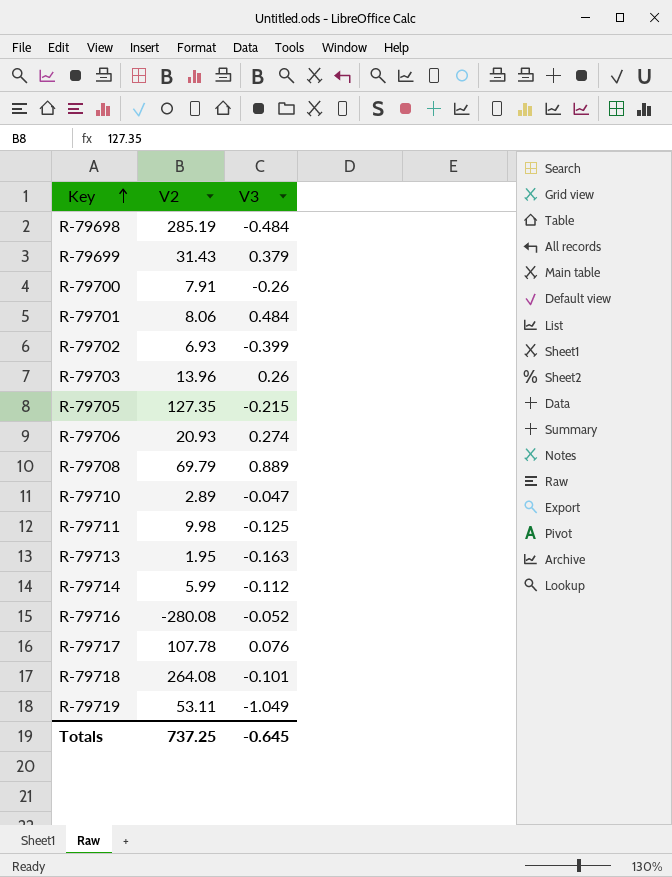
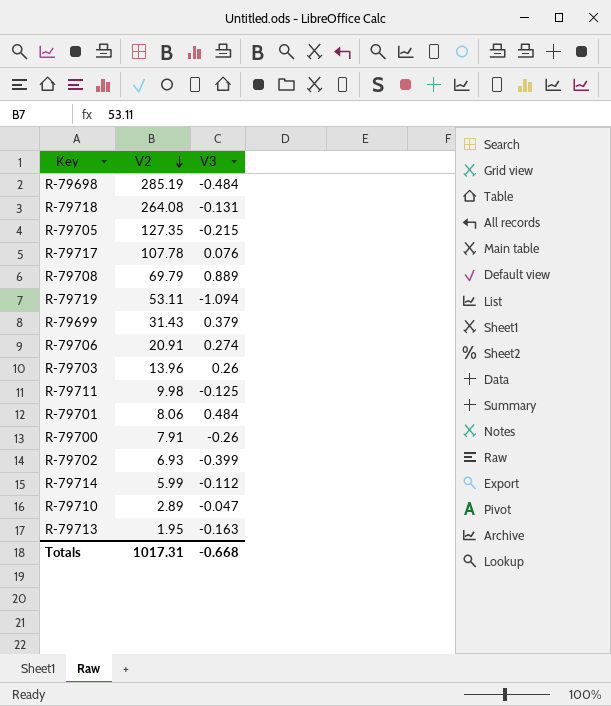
row order: Key ascending -> V2 descending
row R-79716: -280.08 | -0.052 -> none
R-79718 | V3: -0.101 -> -0.131
R-79719 | V3: -1.049 -> -1.094
R-79706 | V2: 20.93 -> 20.91
Totals | V2: 737.25 -> 1017.31
Totals | V3: -0.645 -> -0.668

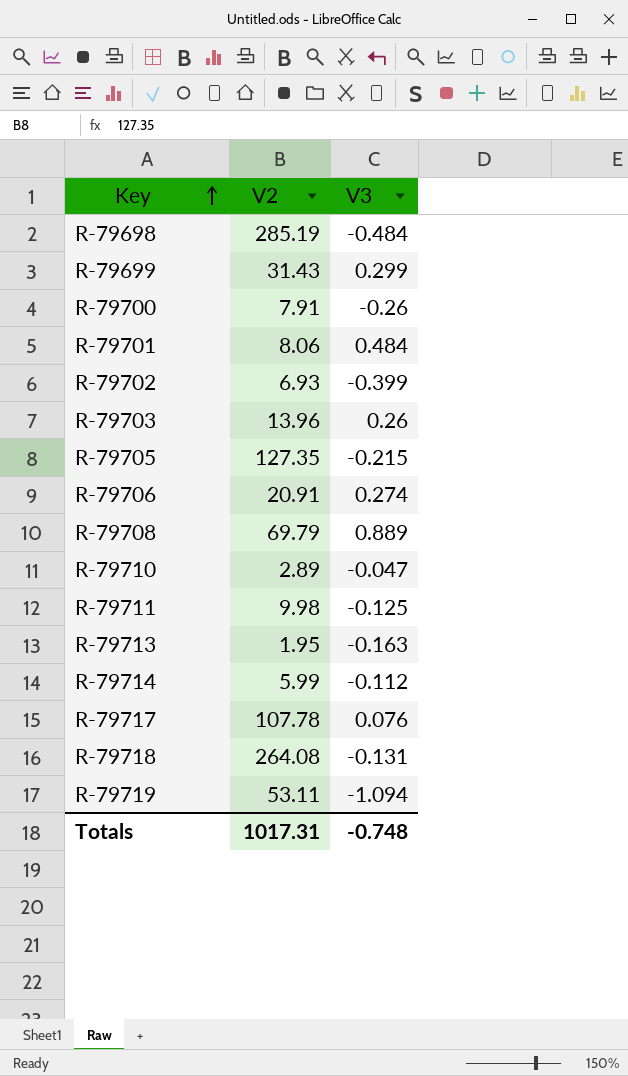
row order: V2 descending -> Key ascending
R-79699 | V3: 0.379 -> 0.299
Totals | V3: -0.668 -> -0.748

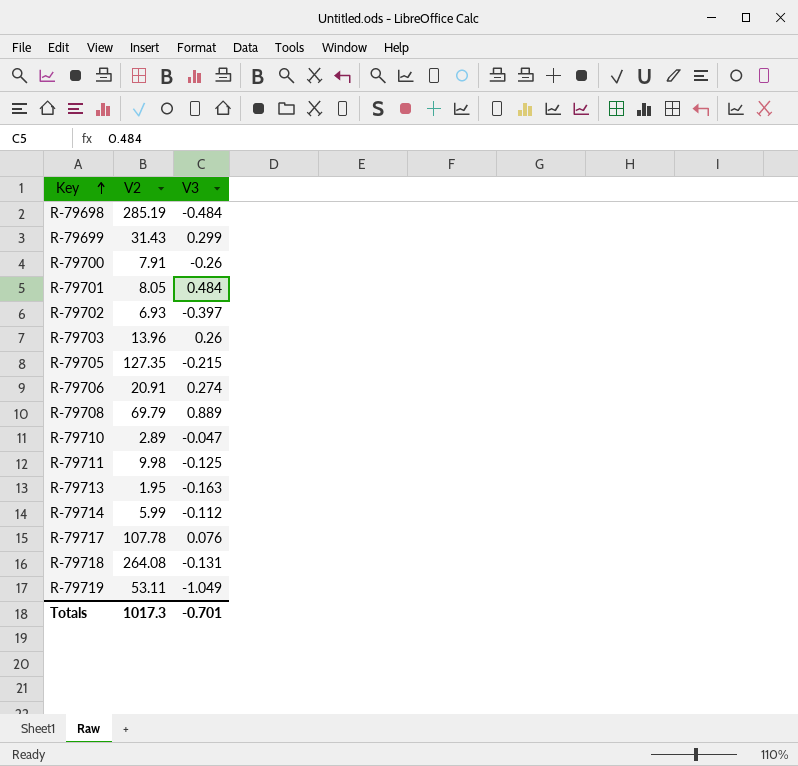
R-79701 | V2: 8.06 -> 8.05
R-79702 | V3: -0.399 -> -0.397
R-79719 | V3: -1.094 -> -1.049
Totals | V2: 1017.31 -> 1017.3
Totals | V3: -0.748 -> -0.701

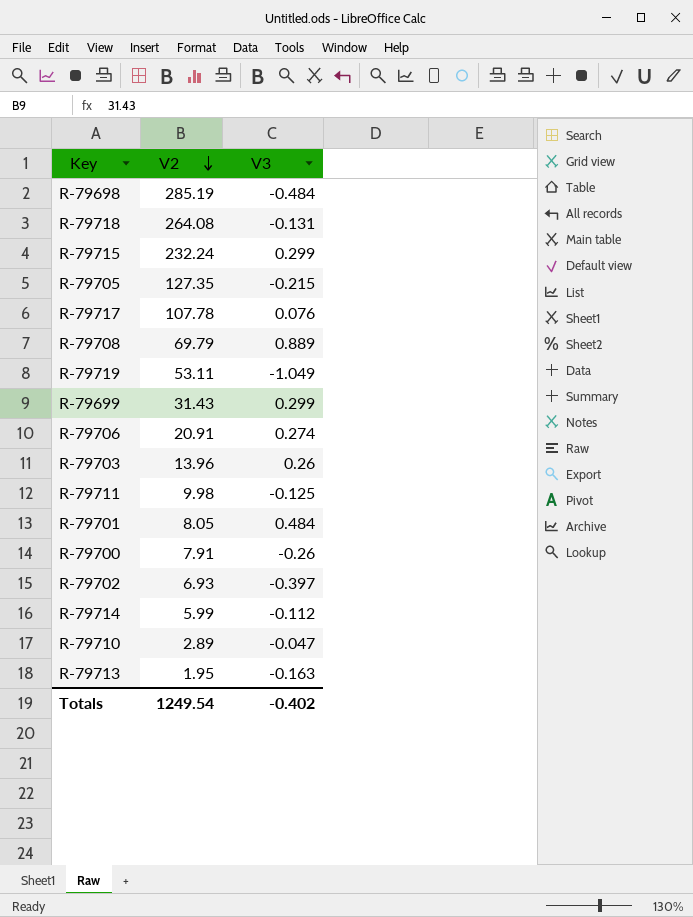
row order: Key ascending -> V2 descending
row R-79715: none -> 232.24 | 0.299
Totals | V2: 1017.3 -> 1249.54
Totals | V3: -0.701 -> -0.402

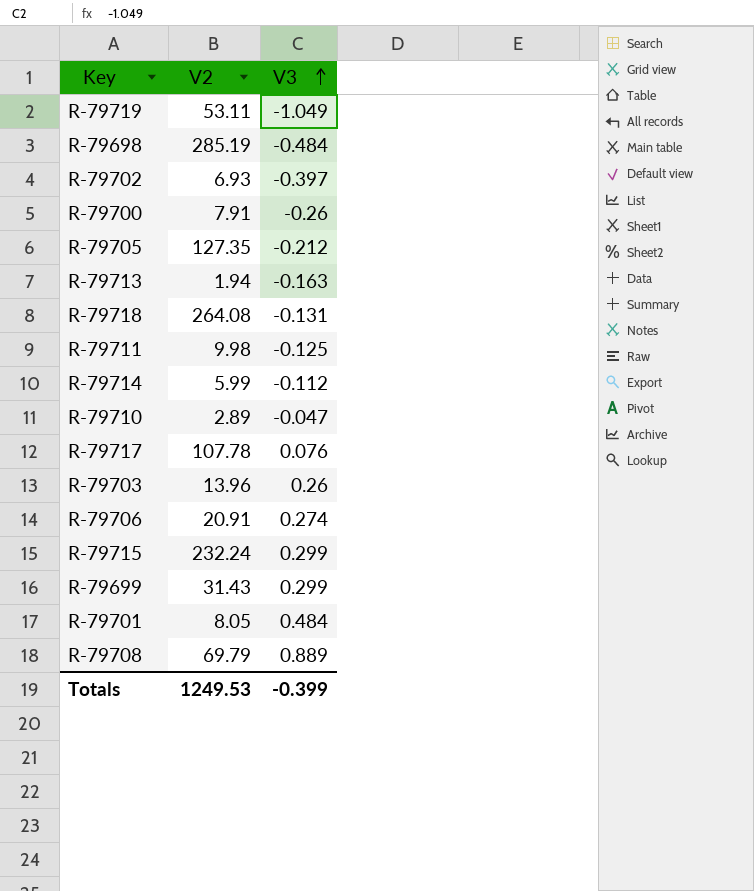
row order: V2 descending -> V3 ascending
R-79705 | V3: -0.215 -> -0.212
R-79713 | V2: 1.95 -> 1.94
Totals | V2: 1249.54 -> 1249.53
Totals | V3: -0.402 -> -0.399

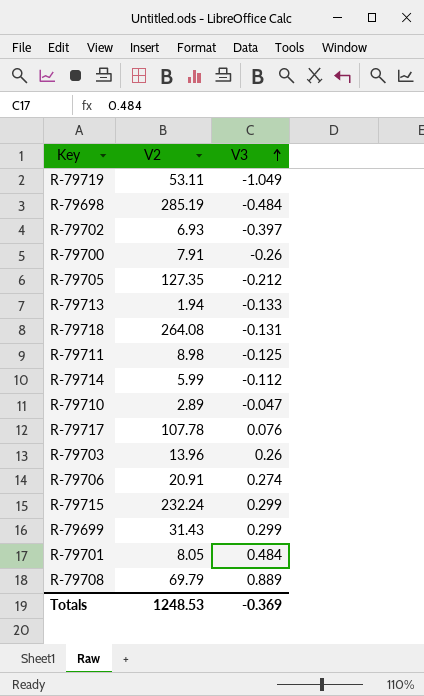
R-79713 | V3: -0.163 -> -0.133
R-79711 | V2: 9.98 -> 8.98
Totals | V2: 1249.53 -> 1248.53
Totals | V3: -0.399 -> -0.369

